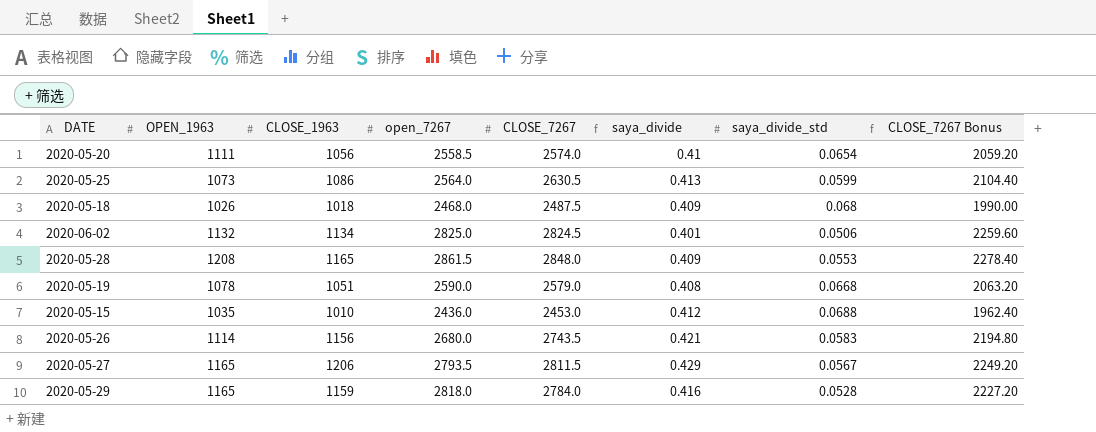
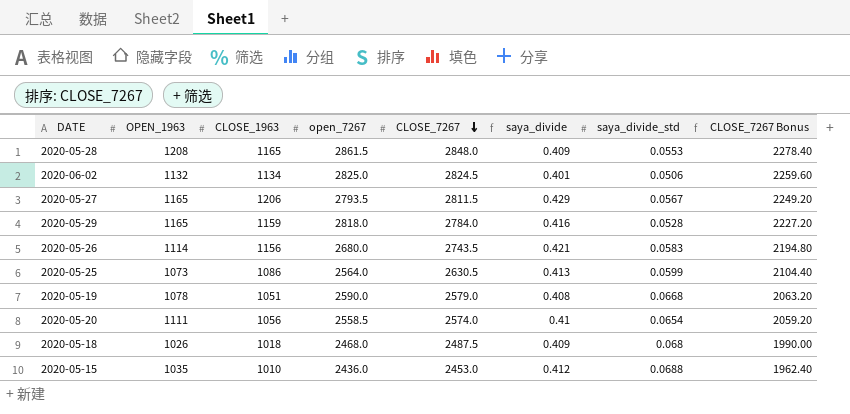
row order: none -> CLOSE_7267 descending

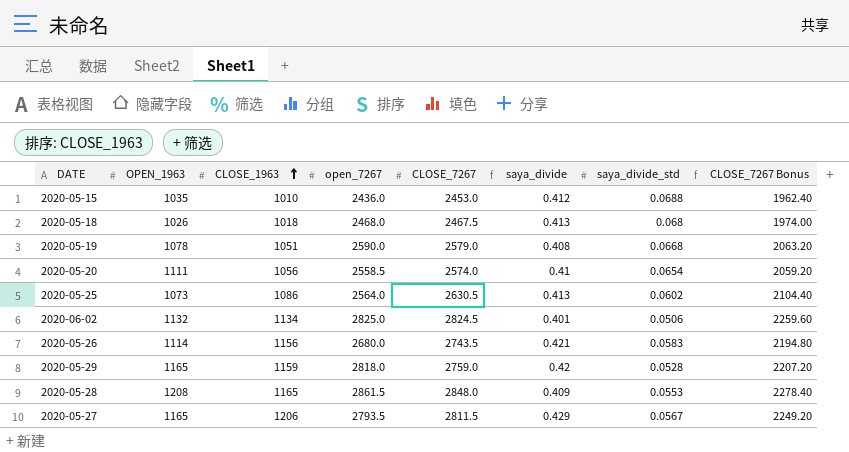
row order: CLOSE_7267 descending -> CLOSE_1963 ascending
2020-05-18 | CLOSE_7267: 2487.5 -> 2467.5
2020-05-18 | saya_divide: 0.409 -> 0.413
2020-05-18 | CLOSE_7267 Bonus: 1990.00 -> 1974.00
2020-05-25 | saya_divide_std: 0.0599 -> 0.0602
2020-05-29 | CLOSE_7267: 2784.0 -> 2759.0
2020-05-29 | saya_divide: 0.416 -> 0.42
2020-05-29 | CLOSE_7267 Bonus: 2227.20 -> 2207.20

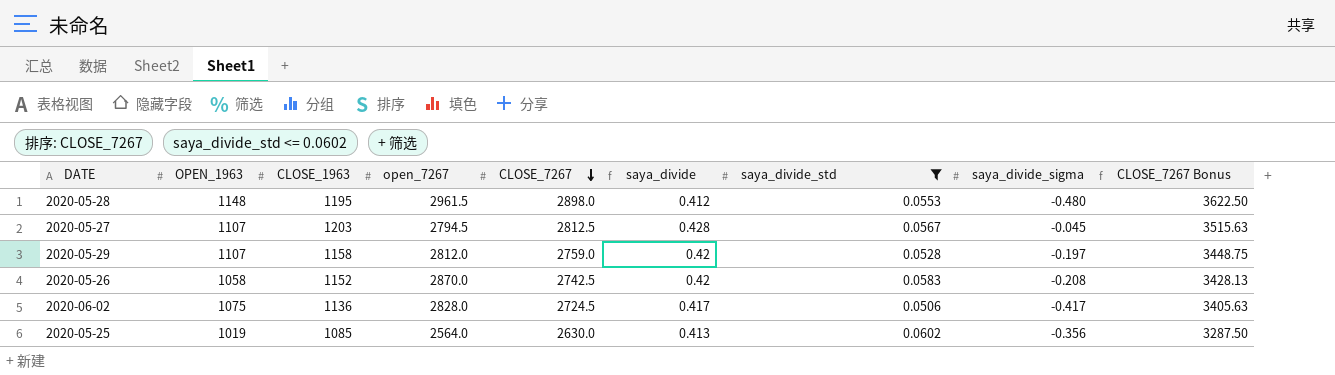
filter: none -> saya_divide_std <= 0.0602
row order: CLOSE_1963 ascending -> CLOSE_7267 descending
column saya_divide_sigma | position: none -> 8
column CLOSE_7267 Bonus | formula: [CLOSE_7267] * 0.8 -> [CLOSE_7267] * 1.25
2020-05-28 | OPEN_1963: 1208 -> 1148
2020-05-28 | CLOSE_1963: 1165 -> 1195
2020-05-28 | open_7267: 2861.5 -> 2961.5
2020-05-28 | CLOSE_7267: 2848.0 -> 2898.0
2020-05-28 | saya_divide: 0.409 -> 0.412
2020-05-27 | OPEN_1963: 1165 -> 1107
2020-05-27 | CLOSE_1963: 1206 -> 1203
2020-05-27 | open_7267: 2793.5 -> 2794.5
2020-05-27 | CLOSE_7267: 2811.5 -> 2812.5
2020-05-27 | saya_divide: 0.429 -> 0.428
2020-05-29 | OPEN_1963: 1165 -> 1107
2020-05-29 | CLOSE_1963: 1159 -> 1158
2020-05-29 | open_7267: 2818.0 -> 2812.0
2020-05-26 | OPEN_1963: 1114 -> 1058
2020-05-26 | CLOSE_1963: 1156 -> 1152
2020-05-26 | open_7267: 2680.0 -> 2870.0
2020-05-26 | CLOSE_7267: 2743.5 -> 2742.5
2020-05-26 | saya_divide: 0.421 -> 0.42
2020-06-02 | OPEN_1963: 1132 -> 1075
2020-06-02 | CLOSE_1963: 1134 -> 1136
2020-06-02 | open_7267: 2825.0 -> 2828.0
2020-06-02 | CLOSE_7267: 2824.5 -> 2724.5
2020-06-02 | saya_divide: 0.401 -> 0.417
2020-05-25 | OPEN_1963: 1073 -> 1019
2020-05-25 | CLOSE_1963: 1086 -> 1085
2020-05-25 | CLOSE_7267: 2630.5 -> 2630.0

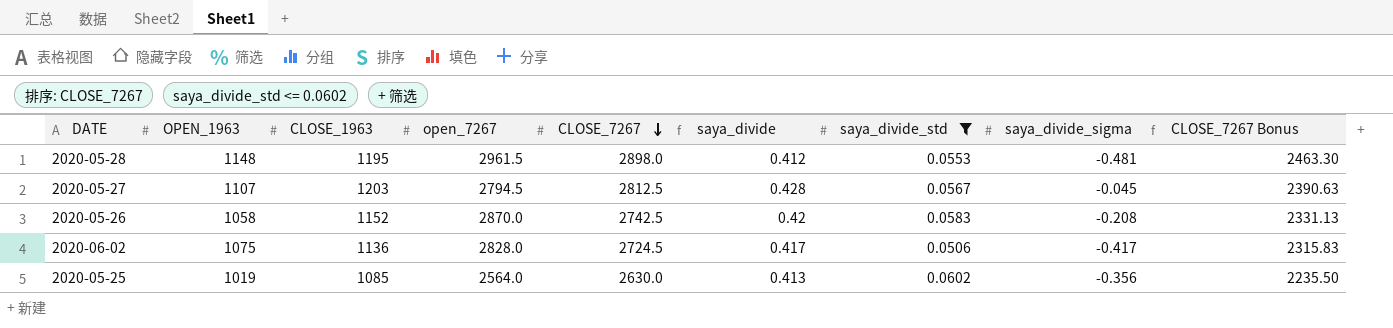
column CLOSE_7267 Bonus | formula: [CLOSE_7267] * 1.25 -> [CLOSE_7267] * 0.85
row 2020-05-29: 1107 | 1158 | 2812.0 | 2759.0 | 0.42 | 0.0528 | -0.197 | 3448.75 -> none
2020-05-28 | saya_divide_sigma: -0.480 -> -0.481

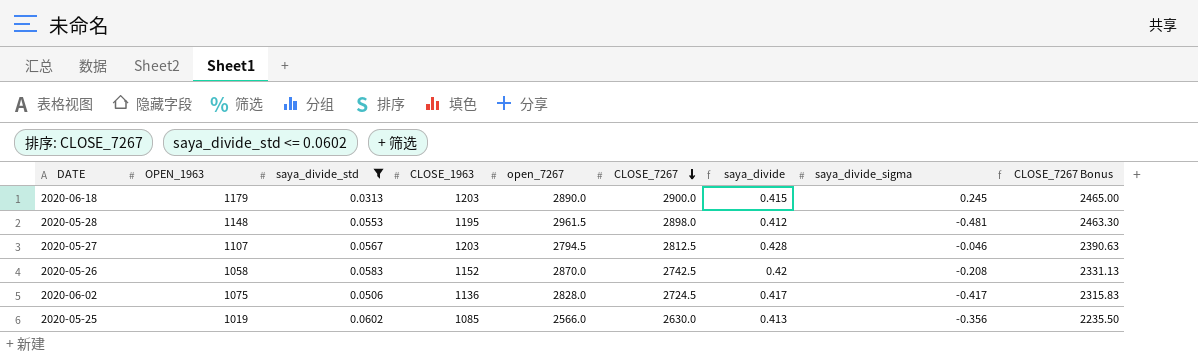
column saya_divide_std | position: 7 -> 3
row 2020-06-18: none -> 1179 | 0.0313 | 1203 | 2890.0 | 2900.0 | 0.415 | 0.245 | 2465.00
2020-05-27 | saya_divide_sigma: -0.045 -> -0.046
2020-05-25 | open_7267: 2564.0 -> 2566.0

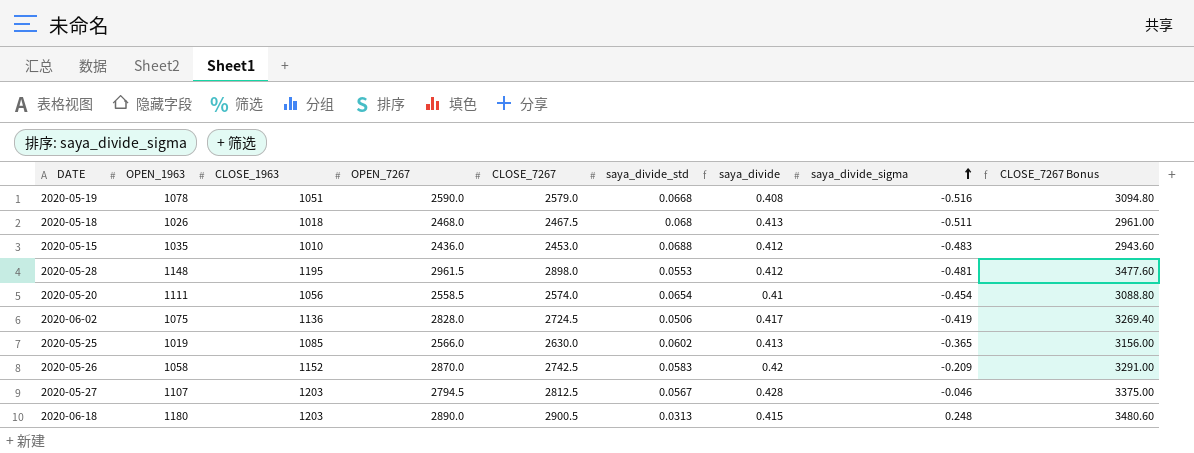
filter: saya_divide_std <= 0.0602 -> none
row order: CLOSE_7267 descending -> saya_divide_sigma ascending
column name: open_7267 -> OPEN_7267
column saya_divide_std | position: 3 -> 6
column CLOSE_7267 Bonus | formula: [CLOSE_7267] * 0.85 -> [CLOSE_7267] * 1.2
2020-06-02 | saya_divide_sigma: -0.417 -> -0.419
2020-05-25 | saya_divide_sigma: -0.356 -> -0.365
2020-05-26 | saya_divide_sigma: -0.208 -> -0.209
2020-06-18 | OPEN_1963: 1179 -> 1180
2020-06-18 | CLOSE_7267: 2900.0 -> 2900.5
2020-06-18 | saya_divide_sigma: 0.245 -> 0.248

